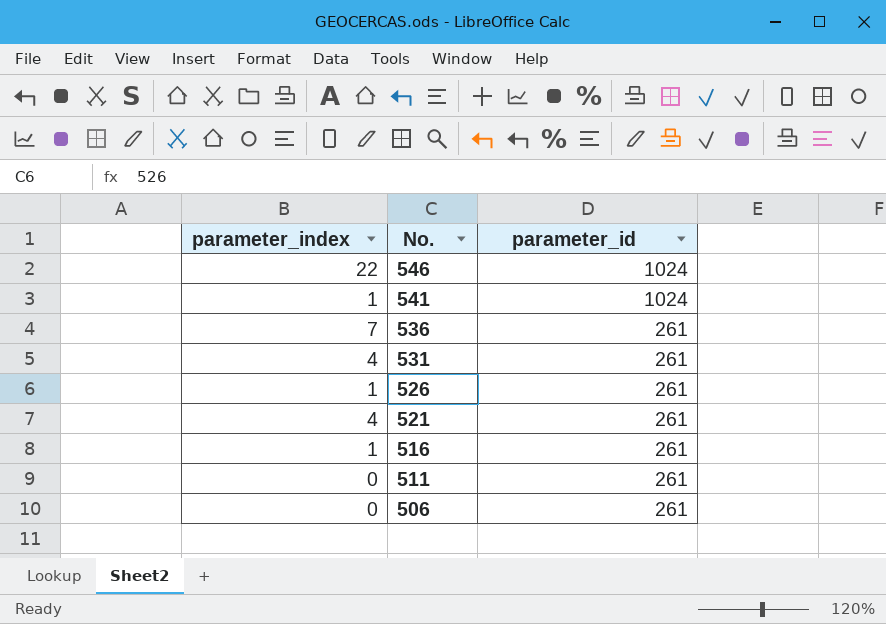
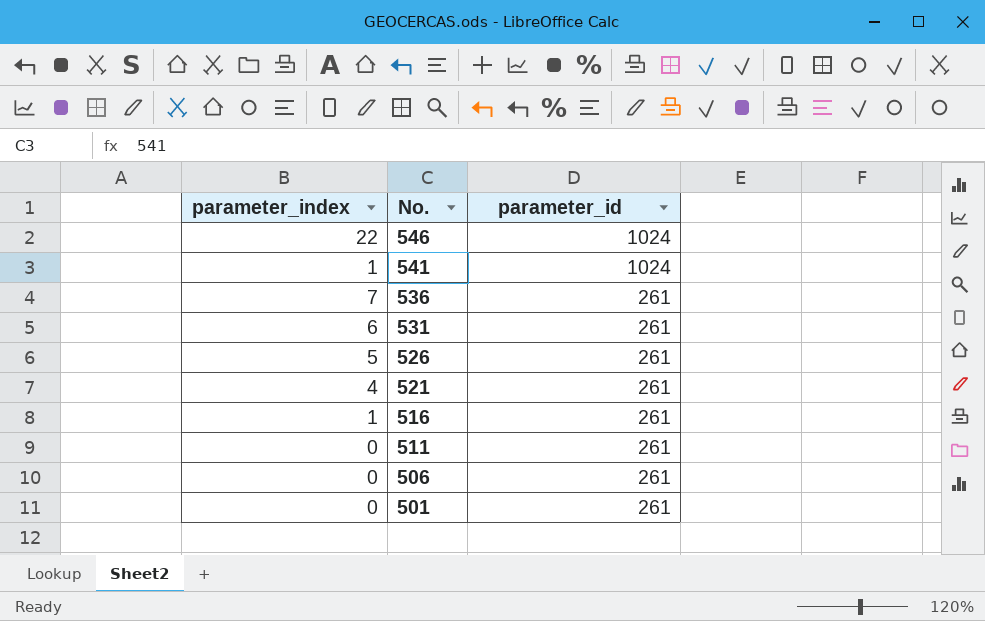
531 | parameter_index: 4 -> 6
526 | parameter_index: 1 -> 5
row 501: none -> 0 | 261

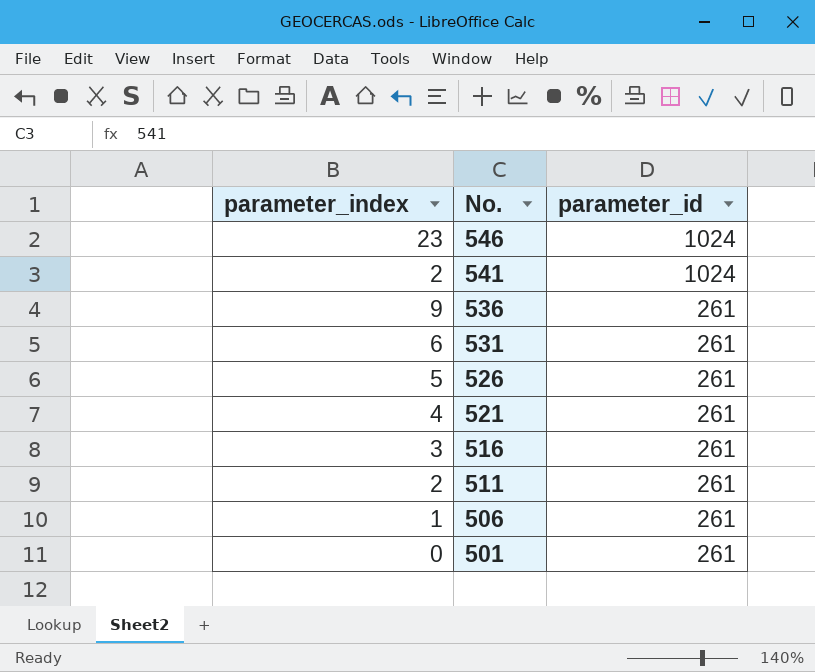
546 | parameter_index: 22 -> 23
541 | parameter_index: 1 -> 2
536 | parameter_index: 7 -> 9
516 | parameter_index: 1 -> 3
511 | parameter_index: 0 -> 2
506 | parameter_index: 0 -> 1

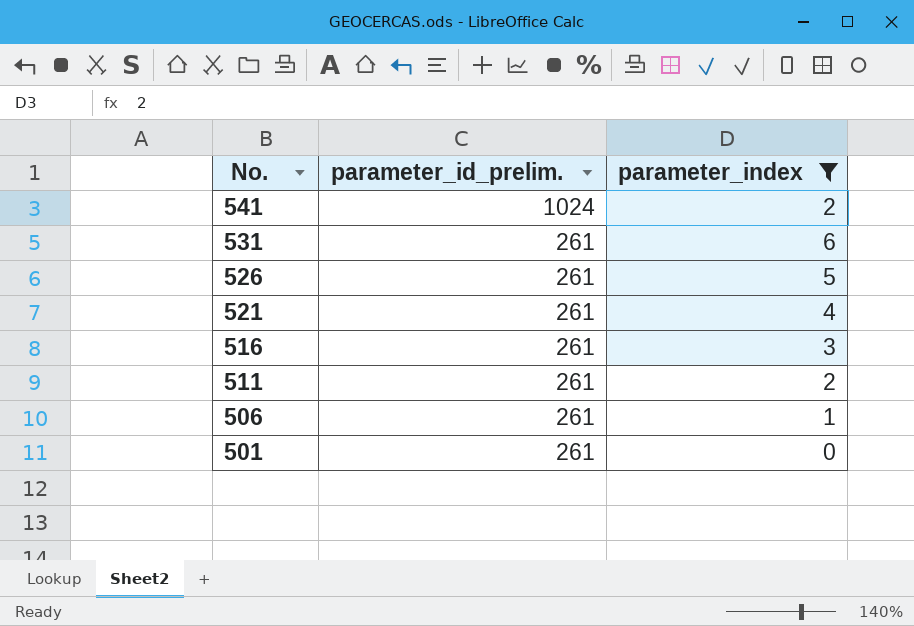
filter: none -> parameter_index <= 6
column name: parameter_id -> parameter_id_prelim.
column parameter_index | position: 1 -> 3

